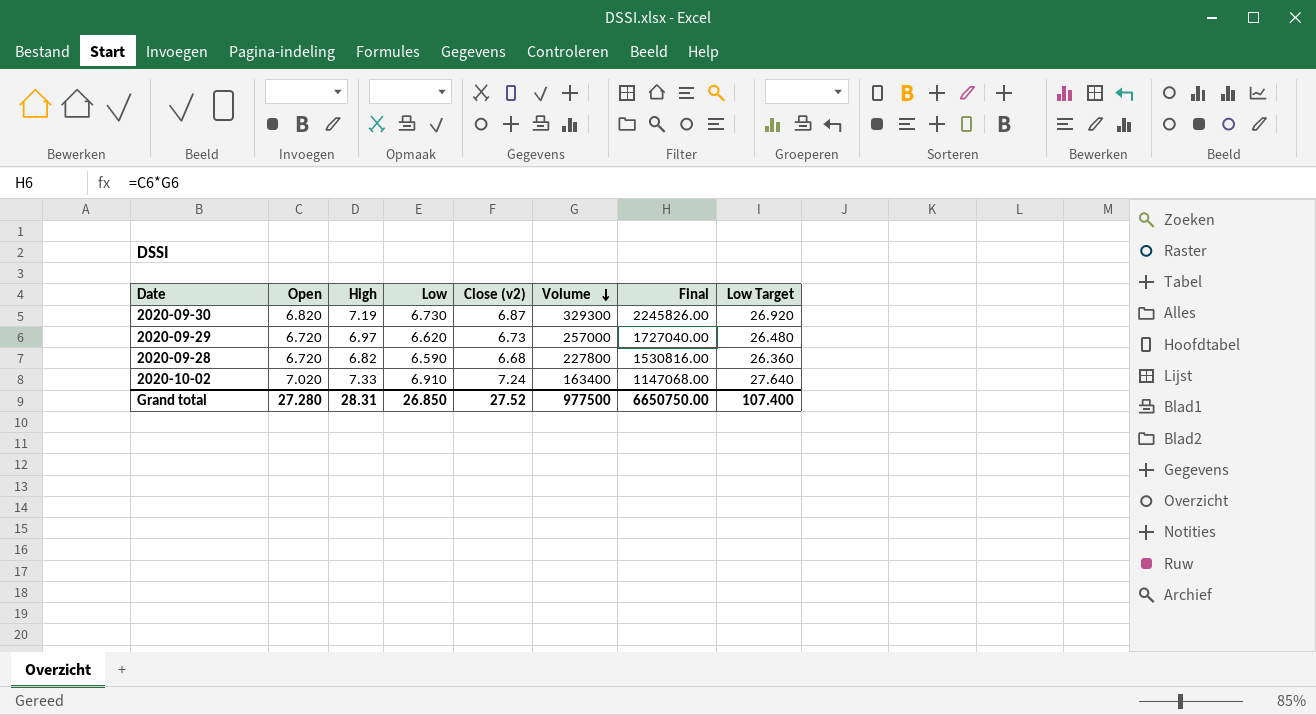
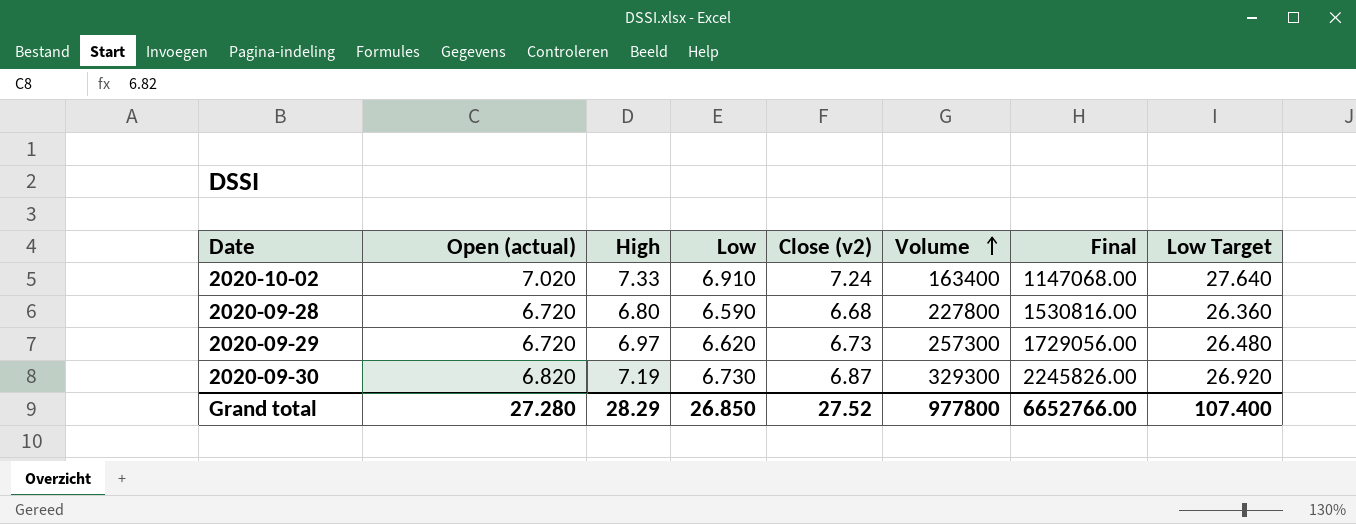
row order: Volume descending -> Volume ascending
column name: Open -> Open (actual)
2020-09-28 | High: 6.82 -> 6.80
2020-09-29 | Volume: 257000 -> 257300
2020-09-29 | Final: 1727040.00 -> 1729056.00
Grand total | High: 28.31 -> 28.29
Grand total | Volume: 977500 -> 977800
Grand total | Final: 6650750.00 -> 6652766.00

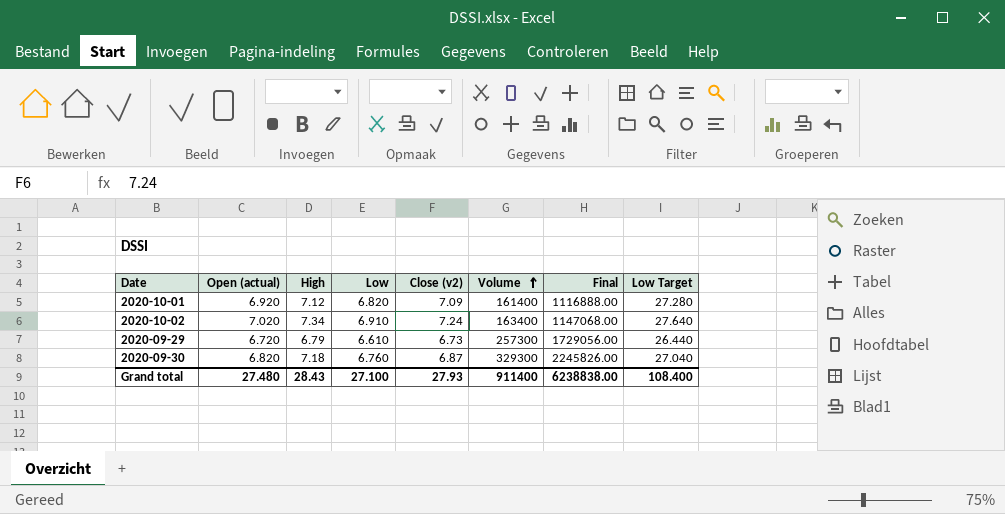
row 2020-09-28: 6.720 | 6.80 | 6.590 | 6.68 | 227800 | 1530816.00 | 26.360 -> none
row 2020-10-01: none -> 6.920 | 7.12 | 6.820 | 7.09 | 161400 | 1116888.00 | 27.280
2020-10-02 | High: 7.33 -> 7.34
2020-09-29 | High: 6.97 -> 6.79
2020-09-29 | Low: 6.620 -> 6.610
2020-09-29 | Low Target: 26.480 -> 26.440
2020-09-30 | High: 7.19 -> 7.18
2020-09-30 | Low: 6.730 -> 6.760
2020-09-30 | Low Target: 26.920 -> 27.040
Grand total | Open (actual): 27.280 -> 27.480
Grand total | High: 28.29 -> 28.43
Grand total | Low: 26.850 -> 27.100
Grand total | Close (v2): 27.52 -> 27.93
Grand total | Volume: 977800 -> 911400
Grand total | Final: 6652766.00 -> 6238838.00
Grand total | Low Target: 107.400 -> 108.400

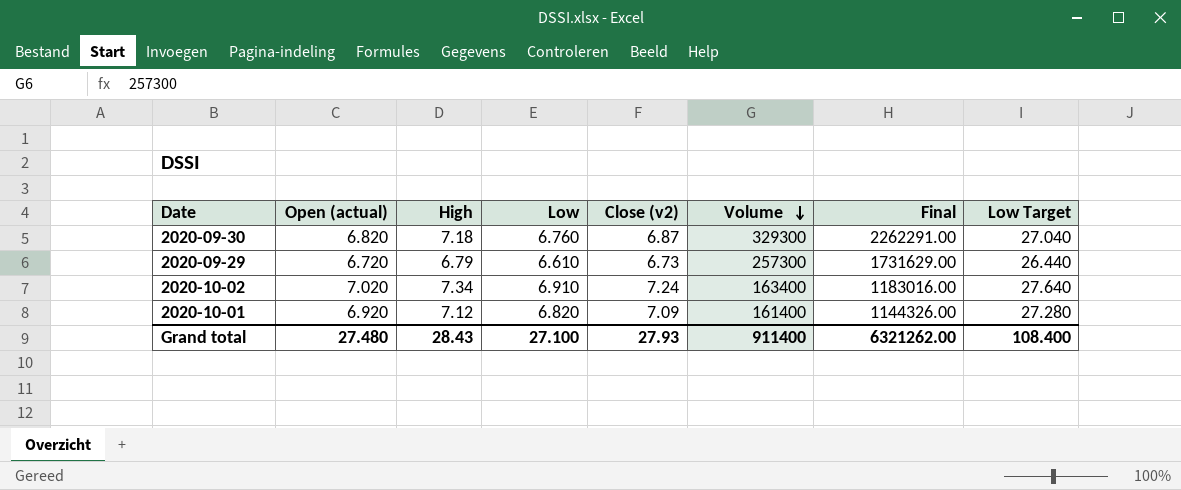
row order: Volume ascending -> Volume descending
column Final | formula: [Open (actual)] * [Volume] -> [Close (v2)] * [Volume]
Grand total | Final: 6238838.00 -> 6321262.00

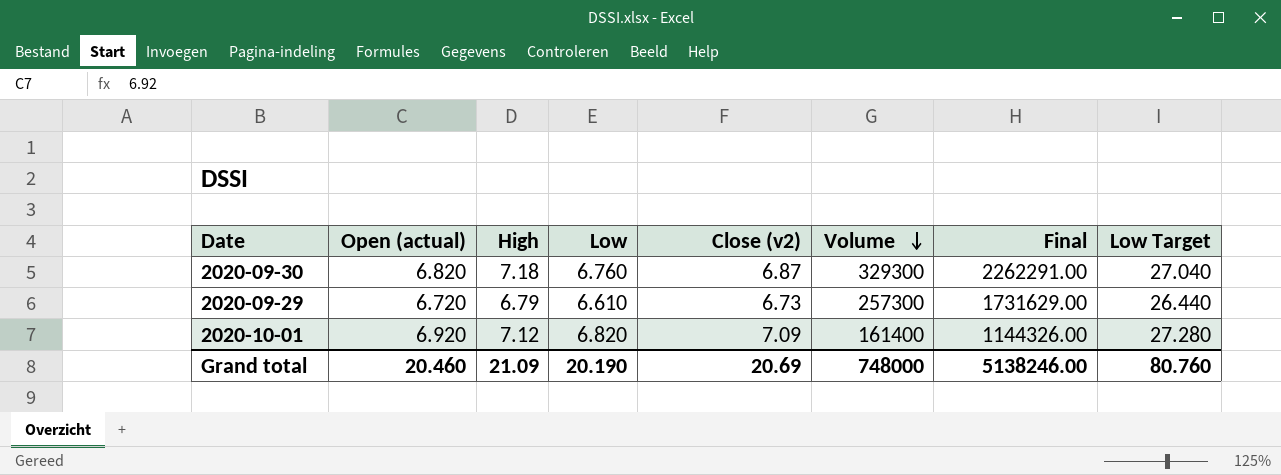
row 2020-10-02: 7.020 | 7.34 | 6.910 | 7.24 | 163400 | 1183016.00 | 27.640 -> none
Grand total | Open (actual): 27.480 -> 20.460
Grand total | High: 28.43 -> 21.09
Grand total | Low: 27.100 -> 20.190
Grand total | Close (v2): 27.93 -> 20.69
Grand total | Volume: 911400 -> 748000
Grand total | Final: 6321262.00 -> 5138246.00
Grand total | Low Target: 108.400 -> 80.760

